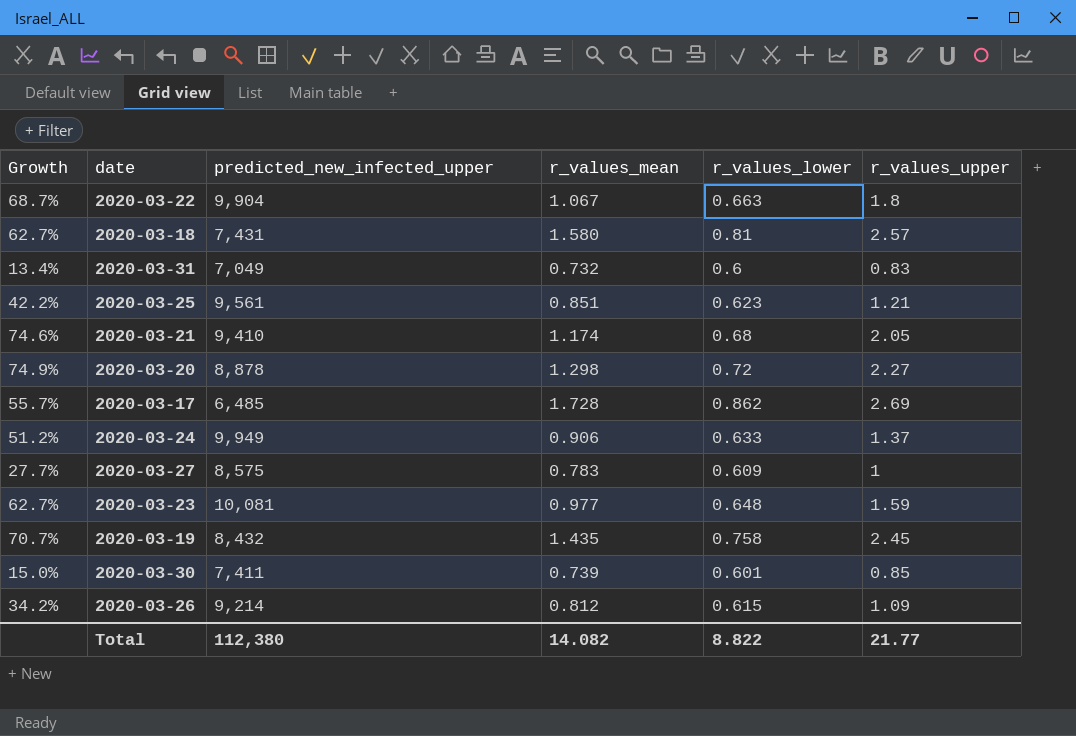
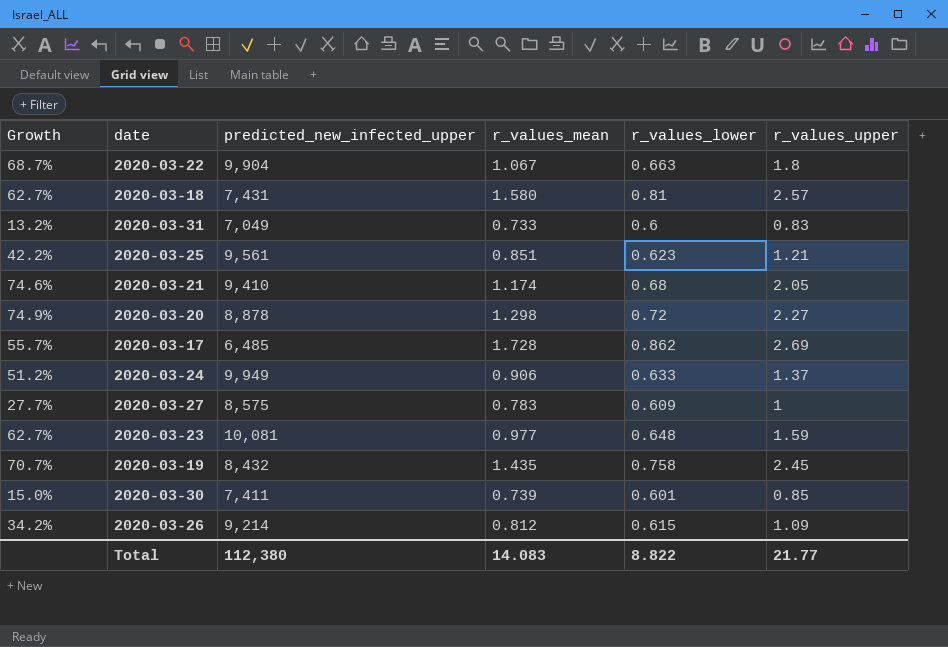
2020-03-31 | Growth: 13.4% -> 13.2%
2020-03-31 | r_values_mean: 0.732 -> 0.733
Total | r_values_mean: 14.082 -> 14.083

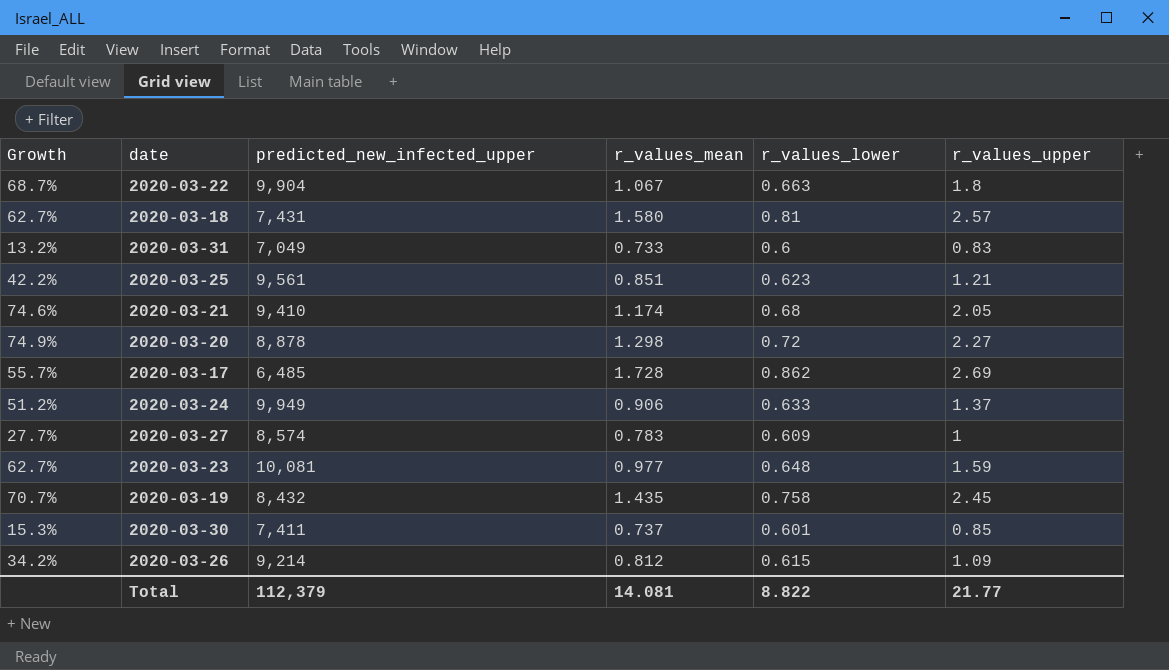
2020-03-27 | predicted_new_infected_upper: 8,575 -> 8,574
2020-03-30 | Growth: 15.0% -> 15.3%
2020-03-30 | r_values_mean: 0.739 -> 0.737
Total | predicted_new_infected_upper: 112,380 -> 112,379
Total | r_values_mean: 14.083 -> 14.081

